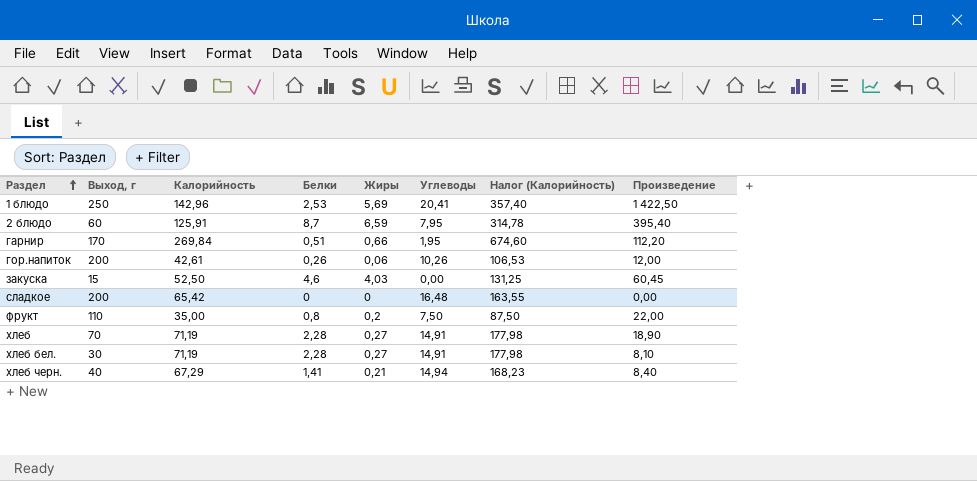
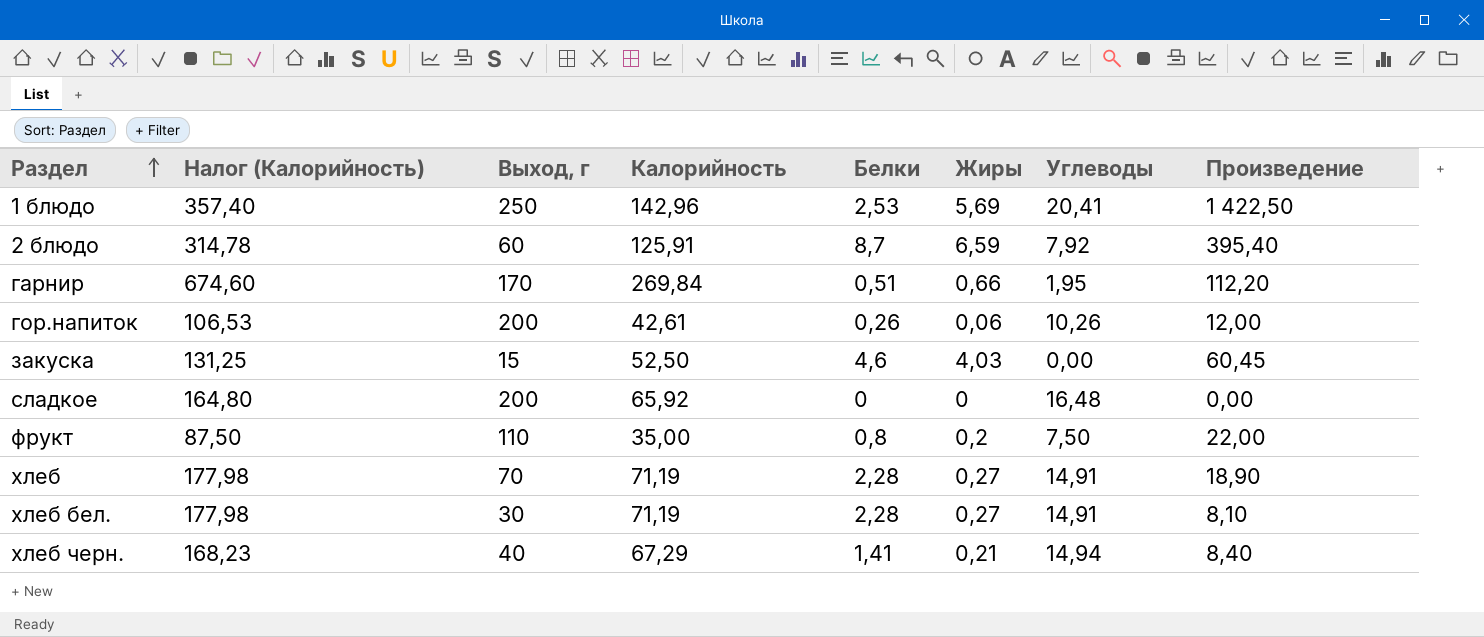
column Налог (Калорийность) | position: 7 -> 2
2 блюдо | Углеводы: 7,95 -> 7,92
сладкое | Налог (Калорийность): 163,55 -> 164,80
сладкое | Калорийность: 65,42 -> 65,92

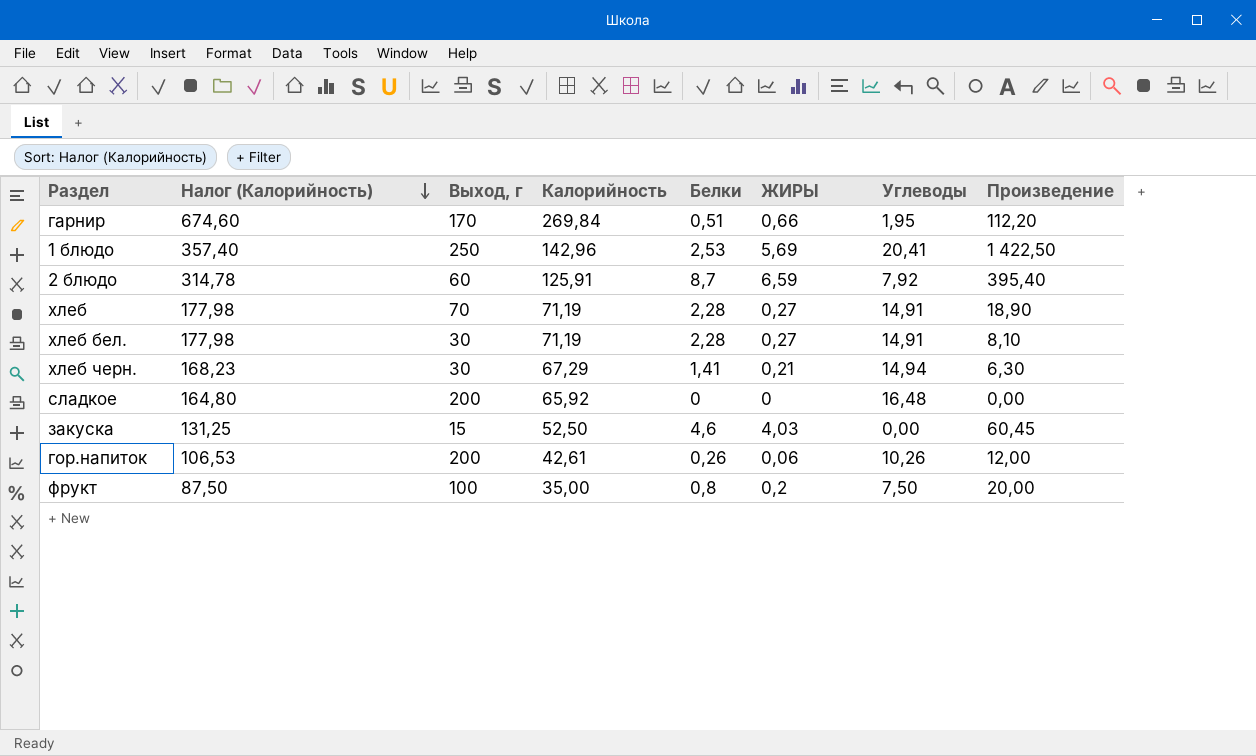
row order: Раздел ascending -> Налог (Калорийность) descending
column name: Жиры -> ЖИРЫ
хлеб черн. | Выход, г: 40 -> 30
хлеб черн. | Произведение: 8,40 -> 6,30
фрукт | Выход, г: 110 -> 100
фрукт | Произведение: 22,00 -> 20,00

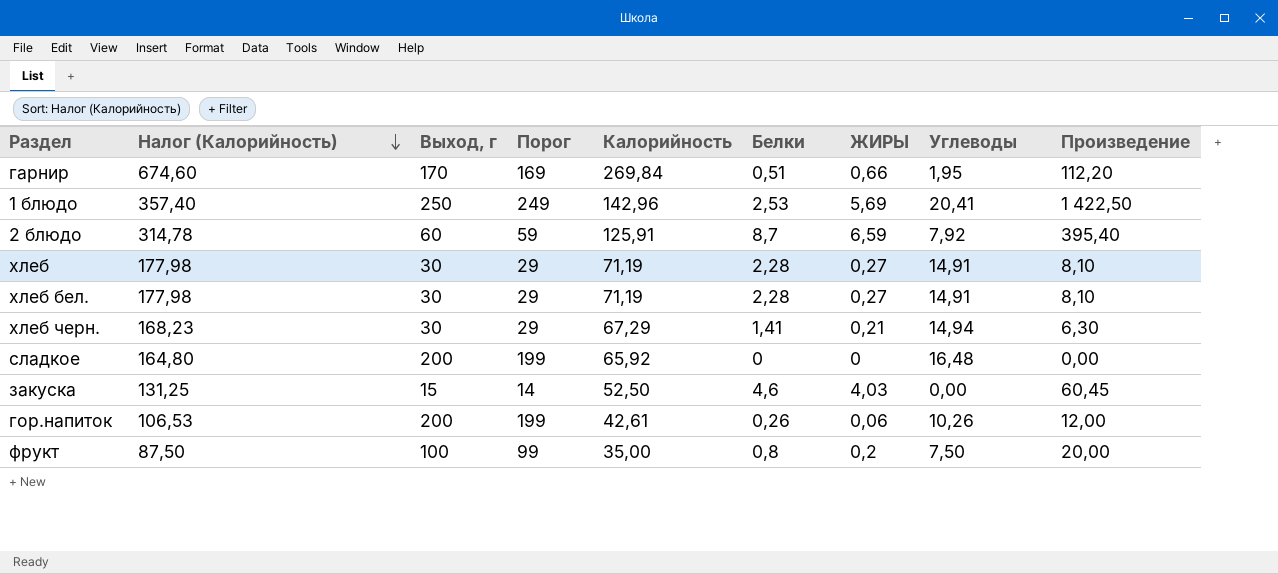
column Порог | formula: none -> [Выход, г] - 1
хлеб | Выход, г: 70 -> 30
хлеб | Произведение: 18,90 -> 8,10

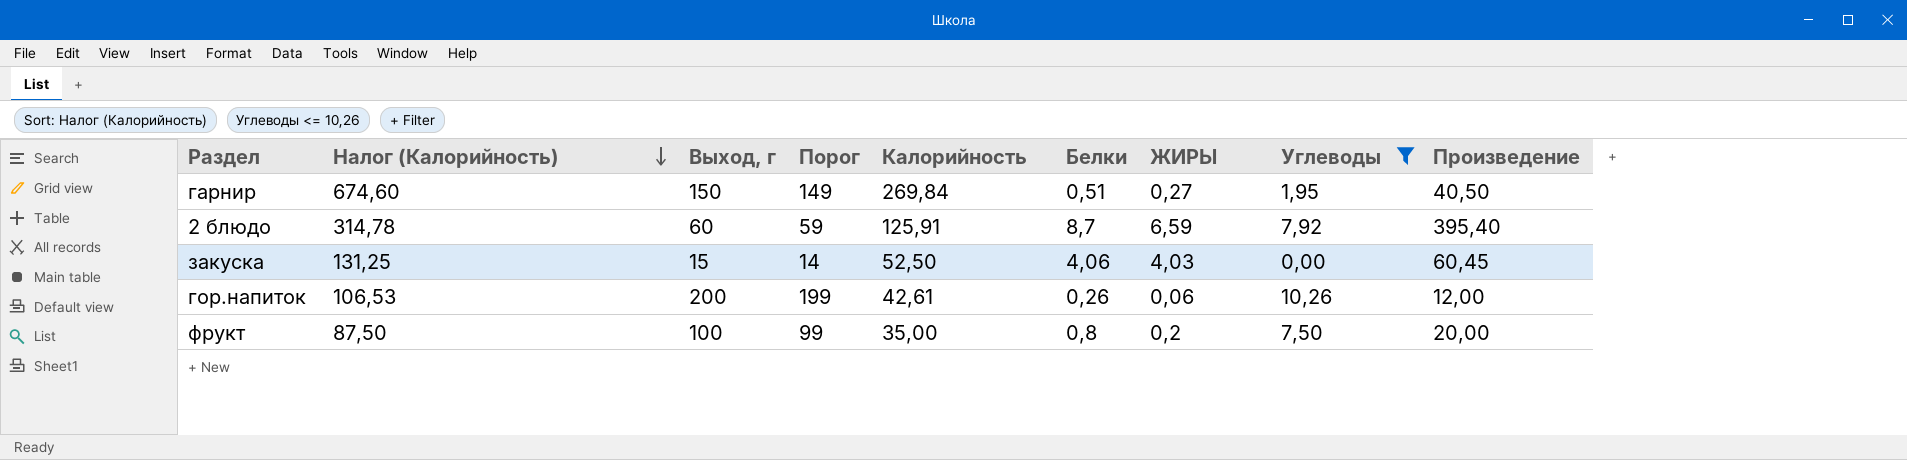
filter: none -> Углеводы <= 10,26
гарнир | Выход, г: 170 -> 150
гарнир | Порог: 169 -> 149
гарнир | ЖИРЫ: 0,66 -> 0,27
гарнир | Произведение: 112,20 -> 40,50
закуска | Белки: 4,6 -> 4,06

